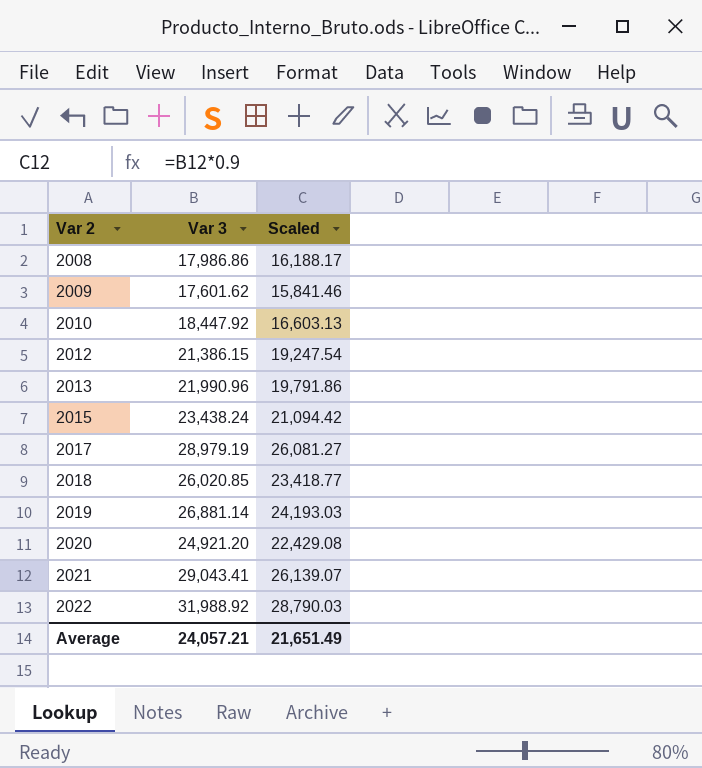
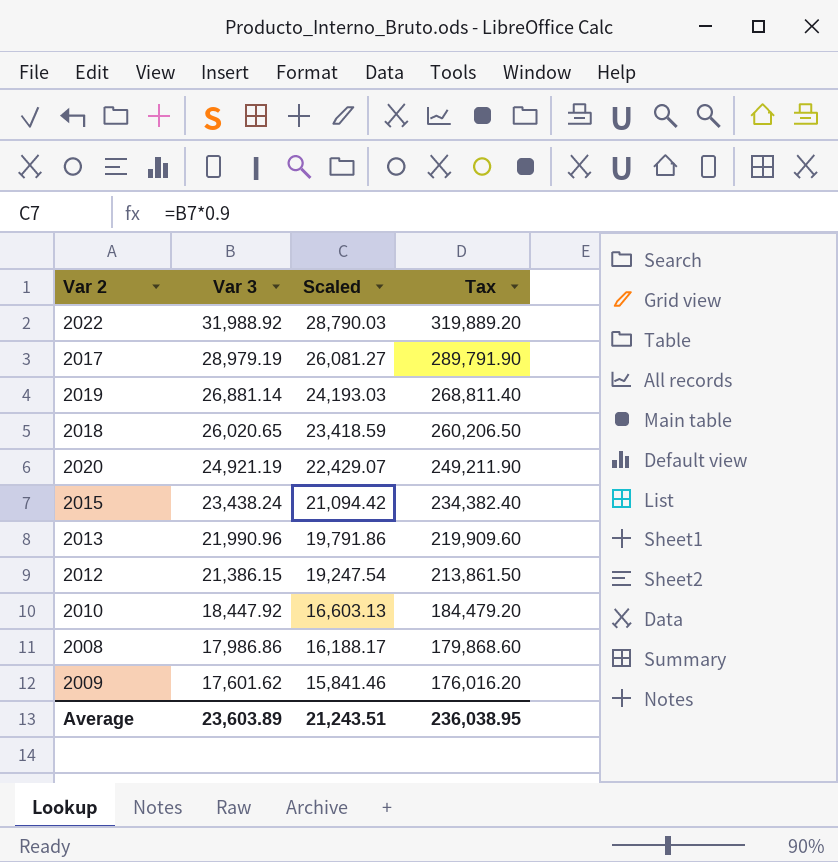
row order: Var 2 ascending -> Var 3 descending
column Tax | formula: none -> [Var 3] * 10
row 2021: 29,043.41 | 26,139.07 -> none
2018 | Var 3: 26,020.85 -> 26,020.65
2018 | Scaled: 23,418.77 -> 23,418.59
2020 | Var 3: 24,921.20 -> 24,921.19
2020 | Scaled: 22,429.08 -> 22,429.07
Average | Var 3: 24,057.21 -> 23,603.89
Average | Scaled: 21,651.49 -> 21,243.51

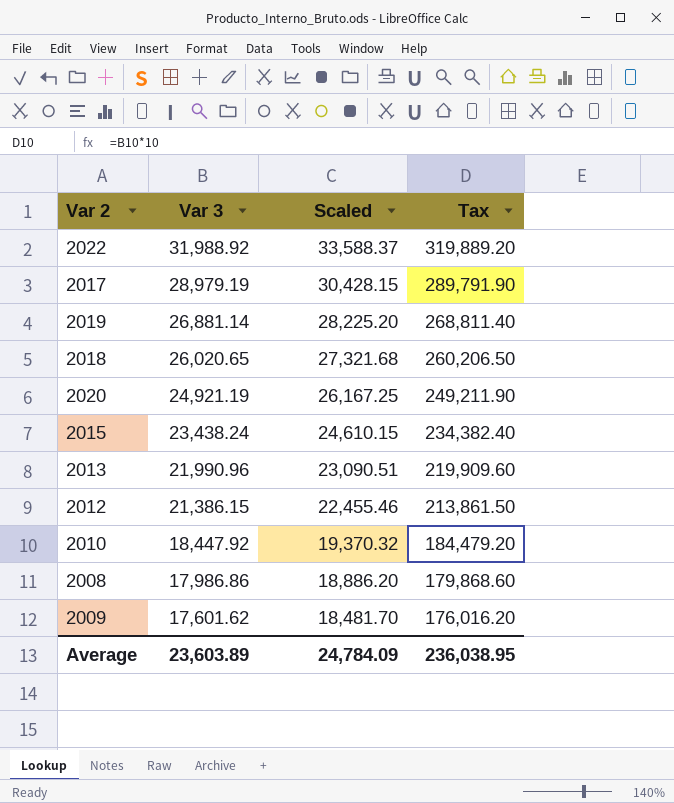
column Scaled | formula: [Var 3] * 0.9 -> [Var 3] * 1.05
Average | Scaled: 21,243.51 -> 24,784.09

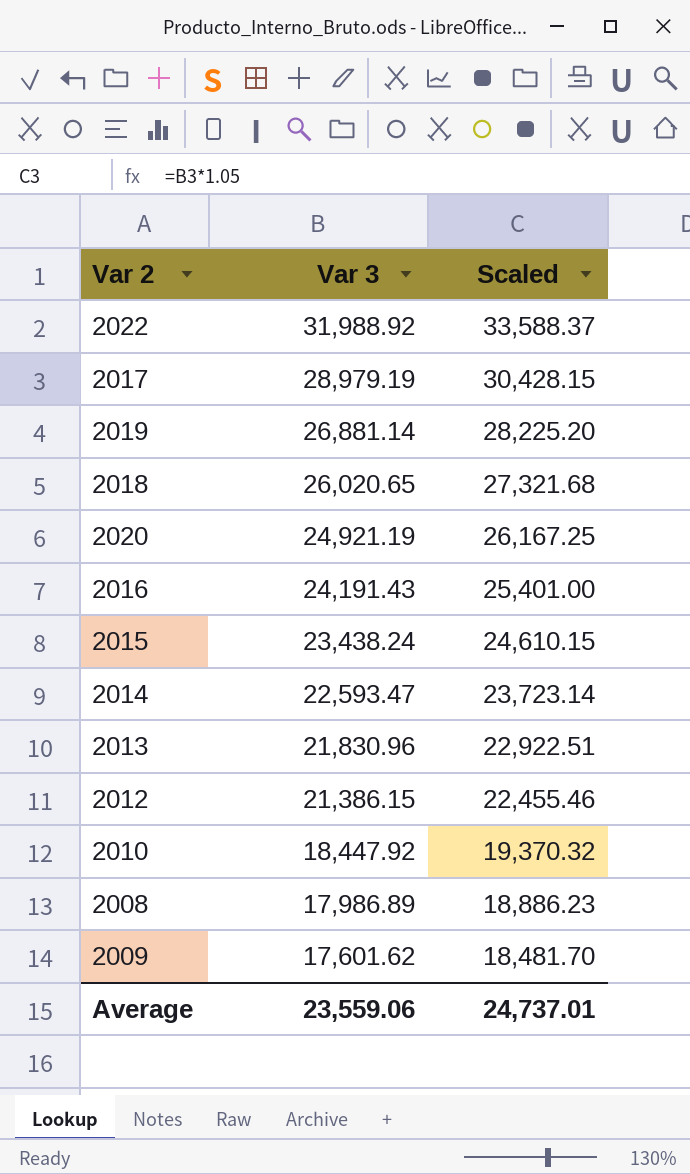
column Tax | formula: [Var 3] * 10 -> none
row 2016: none -> 24,191.43 | 25,401.00
row 2014: none -> 22,593.47 | 23,723.14
2013 | Var 3: 21,990.96 -> 21,830.96
2013 | Scaled: 23,090.51 -> 22,922.51
2008 | Var 3: 17,986.86 -> 17,986.89
2008 | Scaled: 18,886.20 -> 18,886.23
Average | Var 3: 23,603.89 -> 23,559.06
Average | Scaled: 24,784.09 -> 24,737.01

